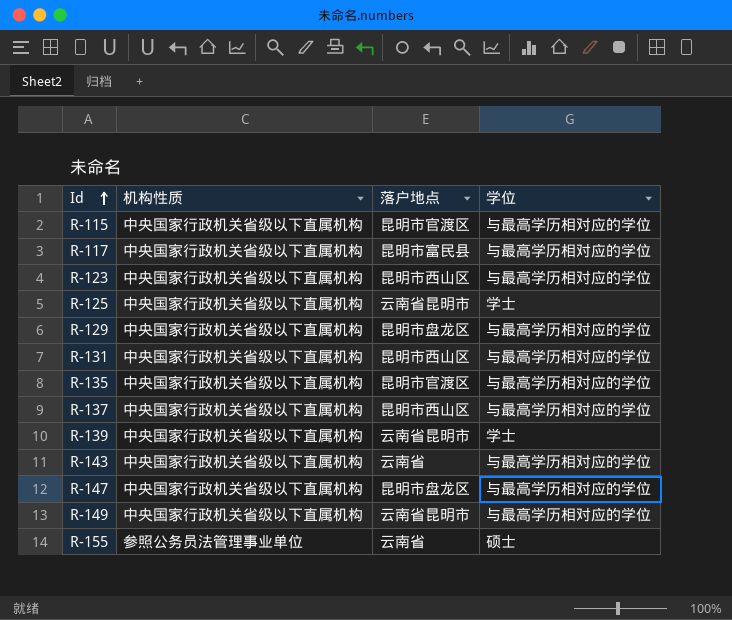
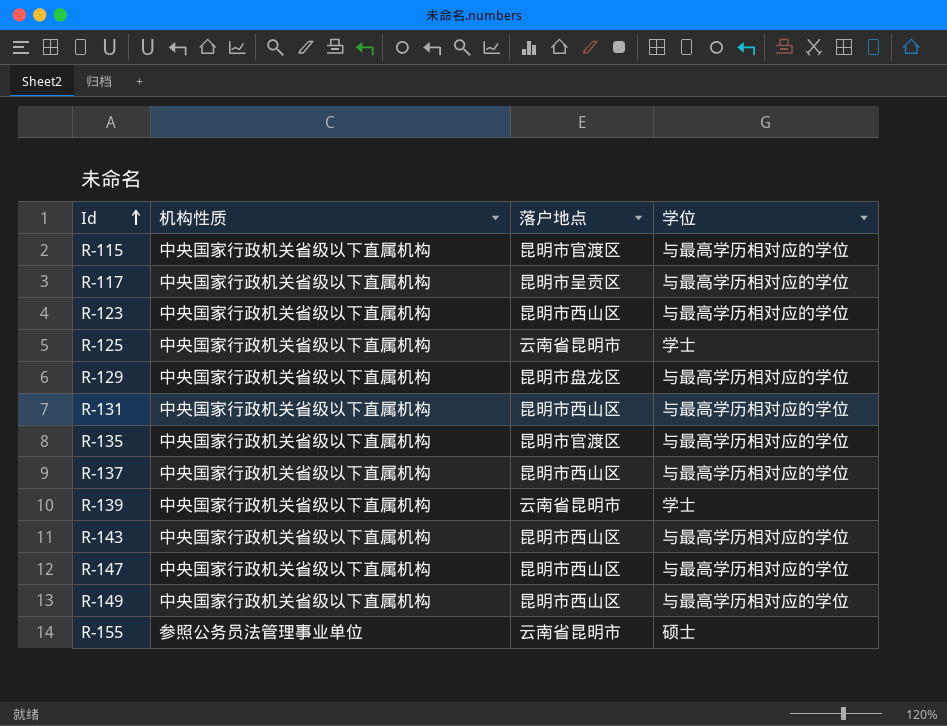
R-117 | 落户地点: 昆明市富民县 -> 昆明市呈贡区
R-143 | 落户地点: 云南省 -> 昆明市西山区
R-147 | 落户地点: 昆明市盘龙区 -> 昆明市西山区
R-149 | 落户地点: 云南省昆明市 -> 昆明市西山区
R-155 | 落户地点: 云南省 -> 云南省昆明市

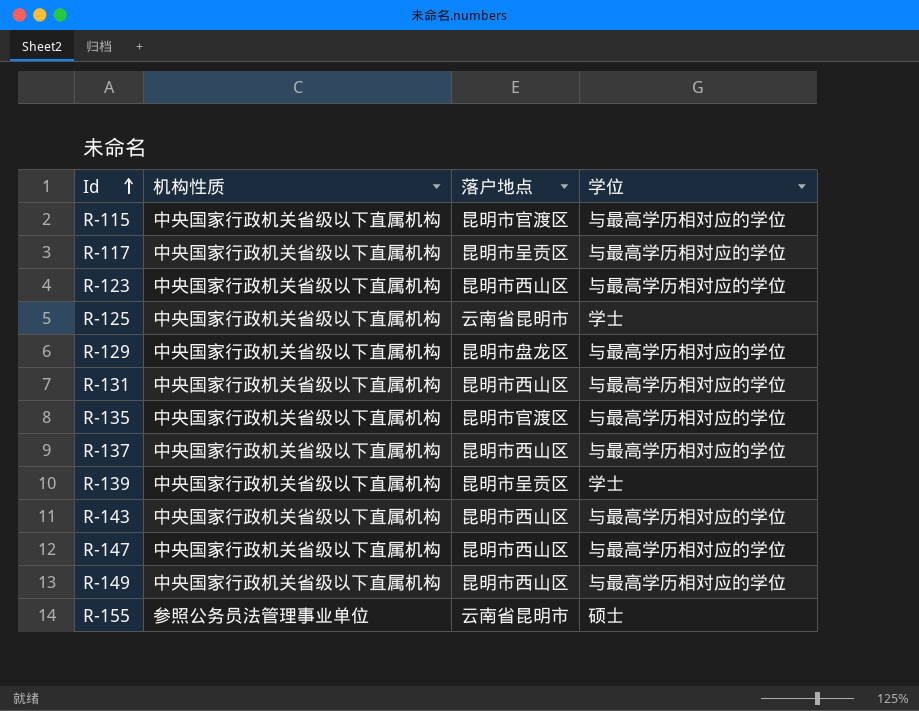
R-139 | 落户地点: 云南省昆明市 -> 昆明市呈贡区

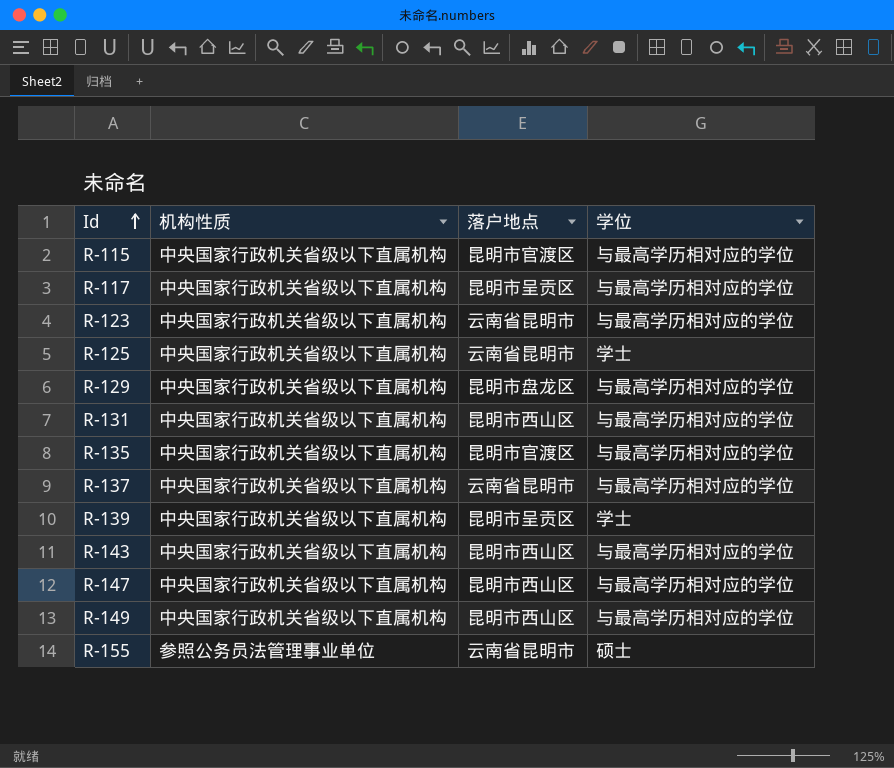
R-123 | 落户地点: 昆明市西山区 -> 云南省昆明市
R-137 | 落户地点: 昆明市西山区 -> 云南省昆明市

